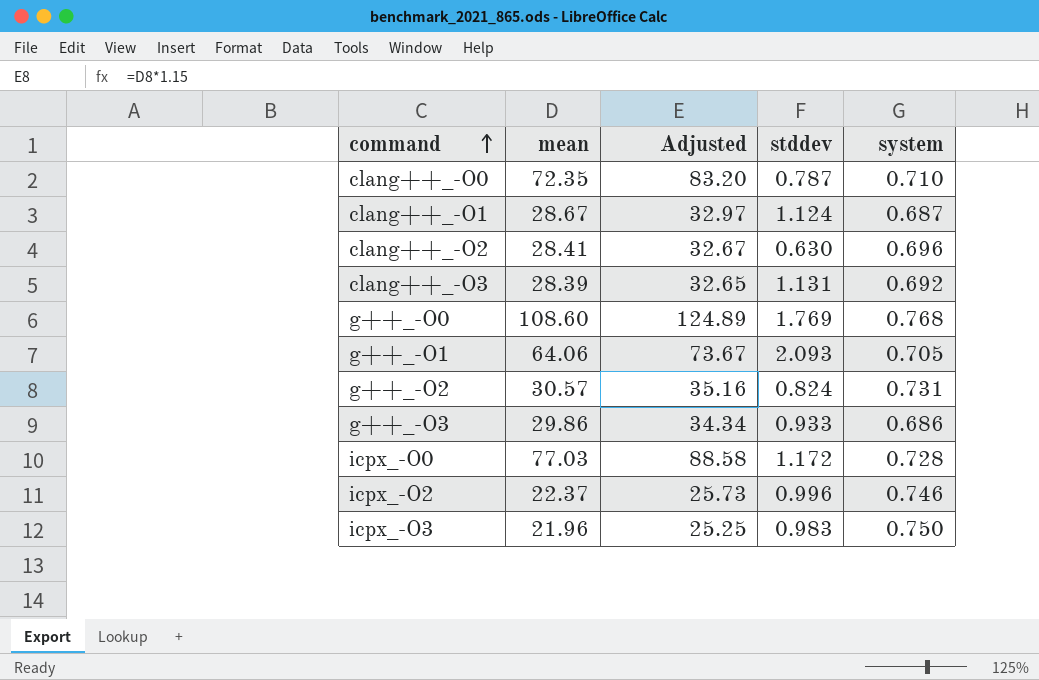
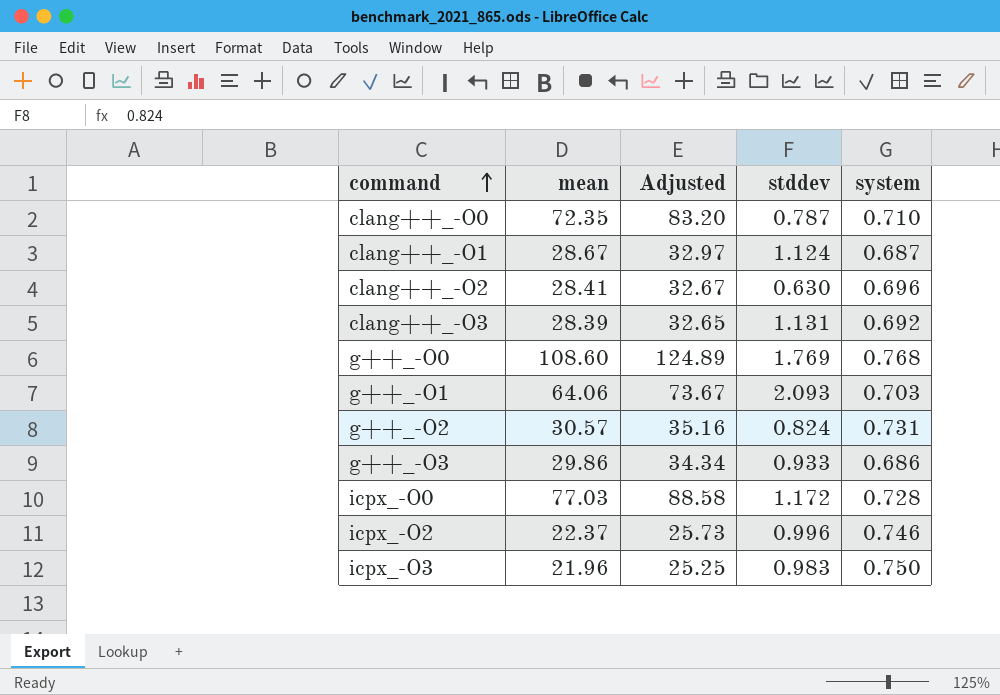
g++_-O1 | system: 0.705 -> 0.703

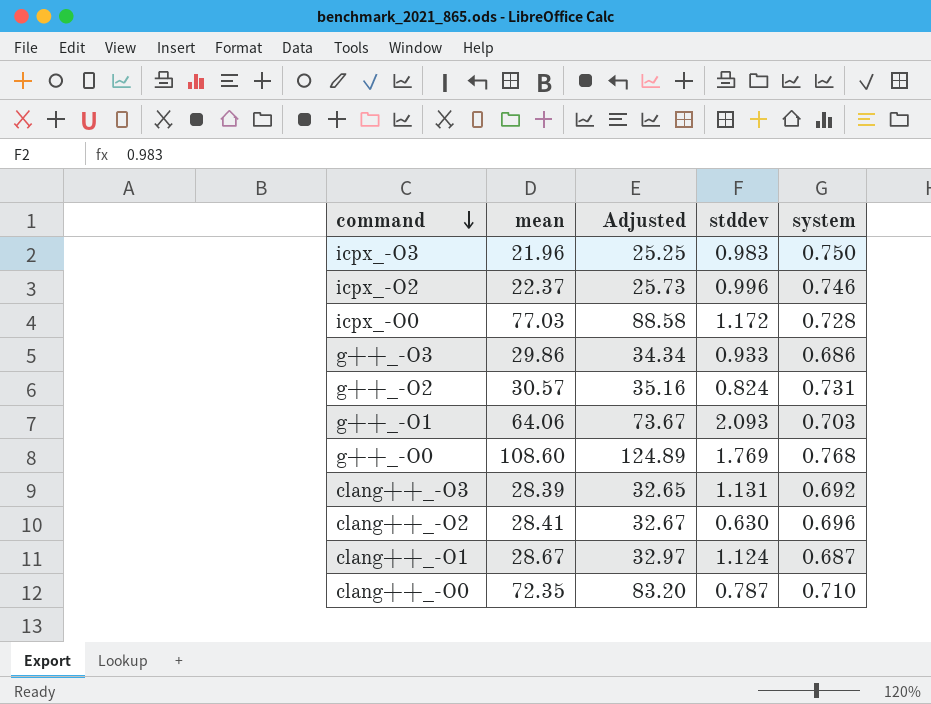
row order: command ascending -> command descending

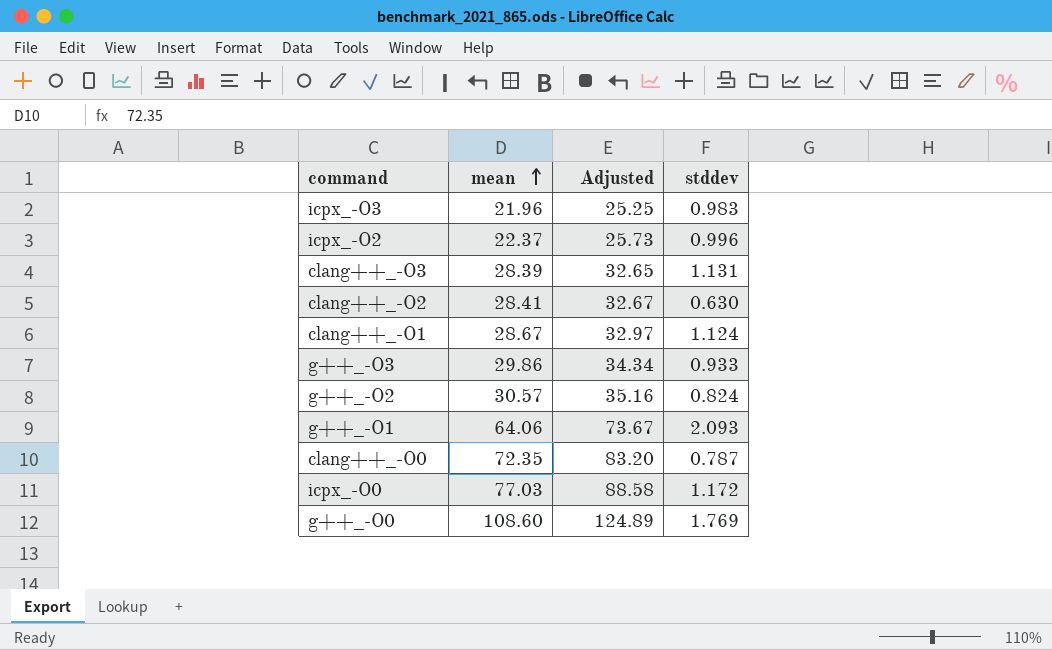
row order: command descending -> mean ascending
column system | position: 5 -> none

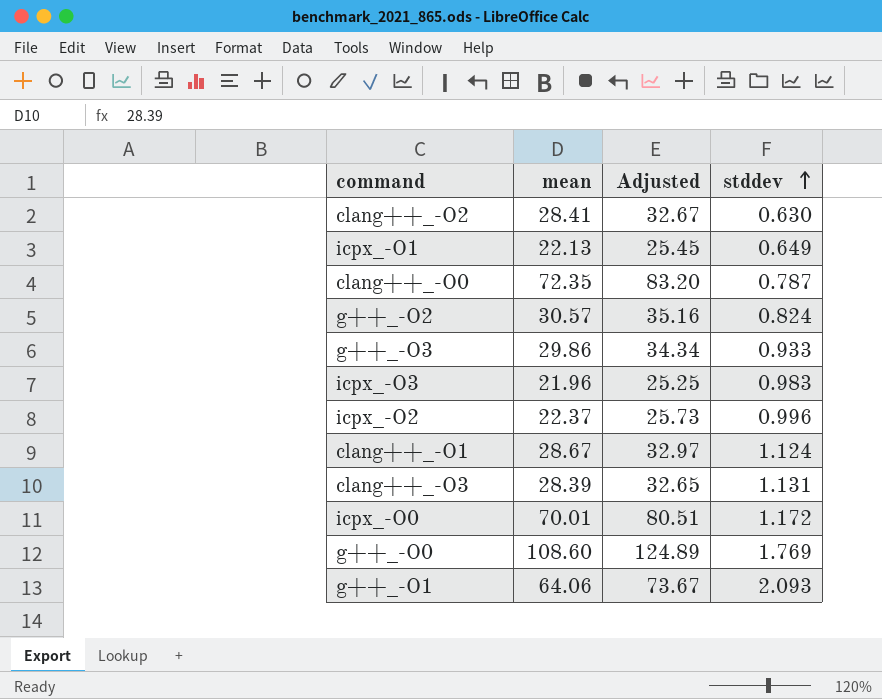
row order: mean ascending -> stddev ascending
row icpx_-O1: none -> 22.13 | 25.45 | 0.649
icpx_-O0 | mean: 77.03 -> 70.01
icpx_-O0 | Adjusted: 88.58 -> 80.51

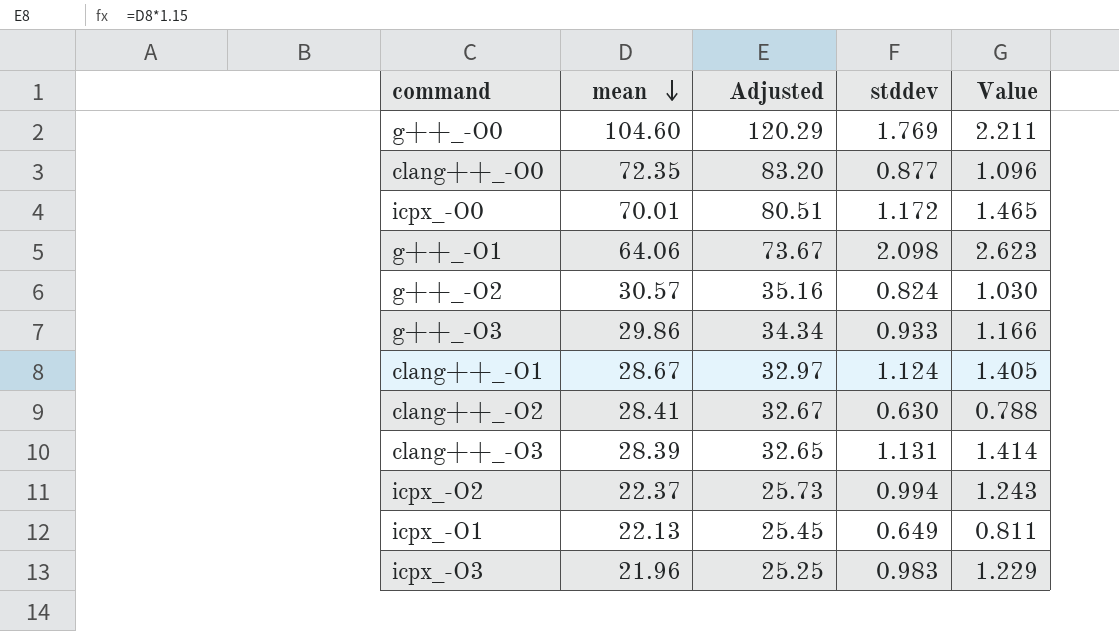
row order: stddev ascending -> mean descending
column Value | formula: none -> [stddev] * 1.25
g++_-O0 | mean: 108.60 -> 104.60
g++_-O0 | Adjusted: 124.89 -> 120.29
clang++_-O0 | stddev: 0.787 -> 0.877
g++_-O1 | stddev: 2.093 -> 2.098
icpx_-O2 | stddev: 0.996 -> 0.994

